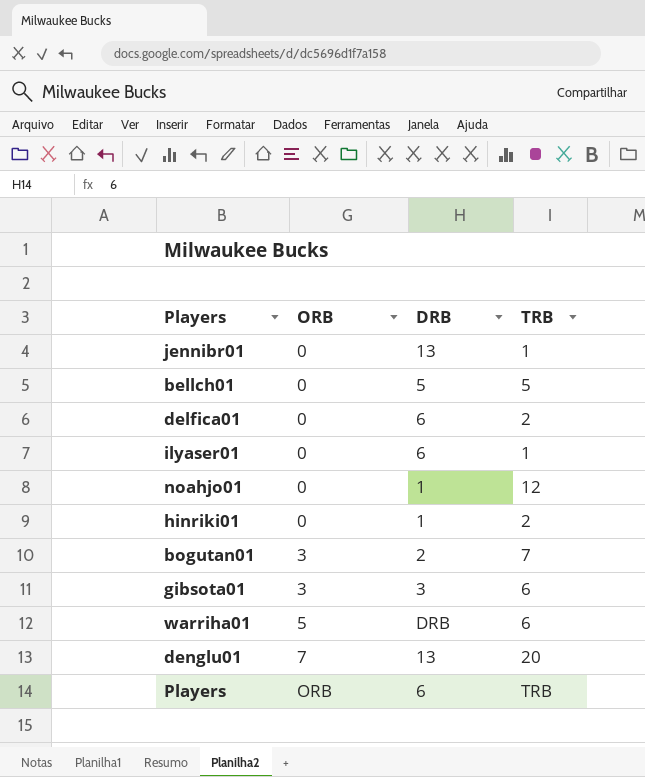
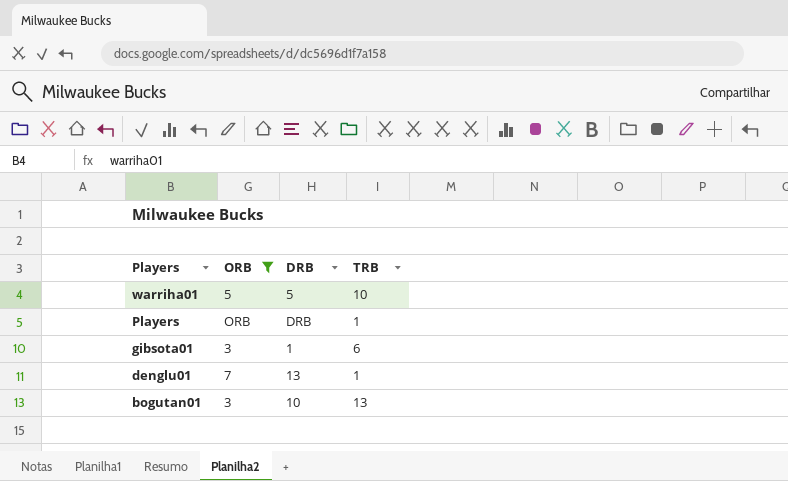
filter: none -> ORB != 0
row order: ORB ascending -> Players descending
warriha01 | DRB: DRB -> 5
warriha01 | TRB: 6 -> 10
Players | DRB: 6 -> DRB
Players | TRB: TRB -> 1
gibsota01 | DRB: 3 -> 1
denglu01 | TRB: 20 -> 1
bogutan01 | DRB: 2 -> 10
bogutan01 | TRB: 7 -> 13

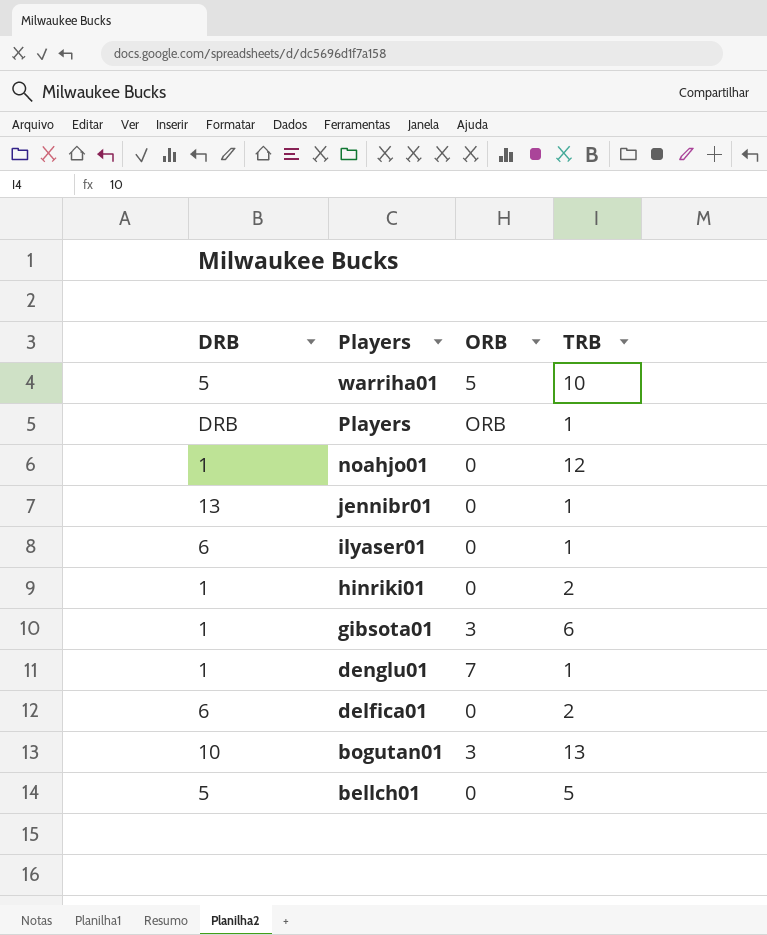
filter: ORB != 0 -> none
column DRB | position: 3 -> 1
denglu01 | DRB: 13 -> 1

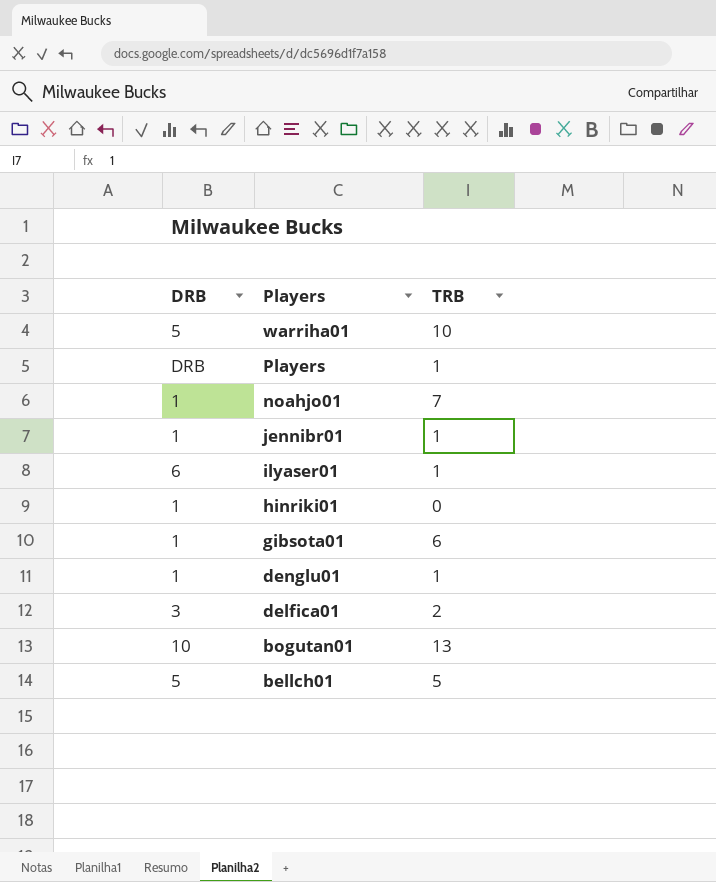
column ORB | position: 3 -> none
noahjo01 | TRB: 12 -> 7
jennibr01 | DRB: 13 -> 1
hinriki01 | TRB: 2 -> 0
delfica01 | DRB: 6 -> 3

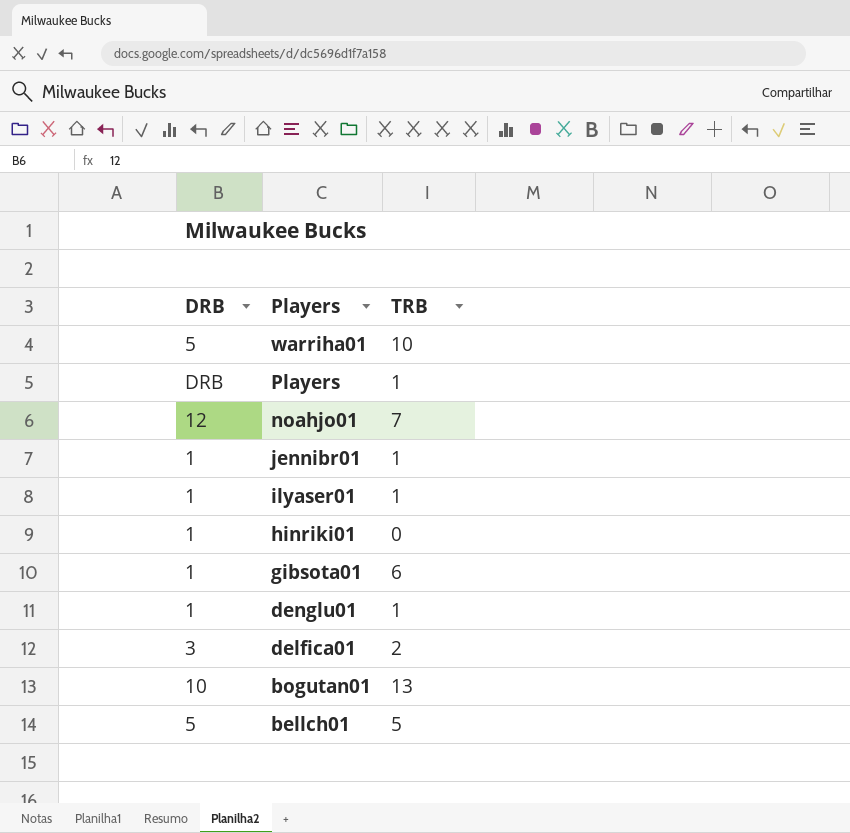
noahjo01 | DRB: 1 -> 12
ilyaser01 | DRB: 6 -> 1

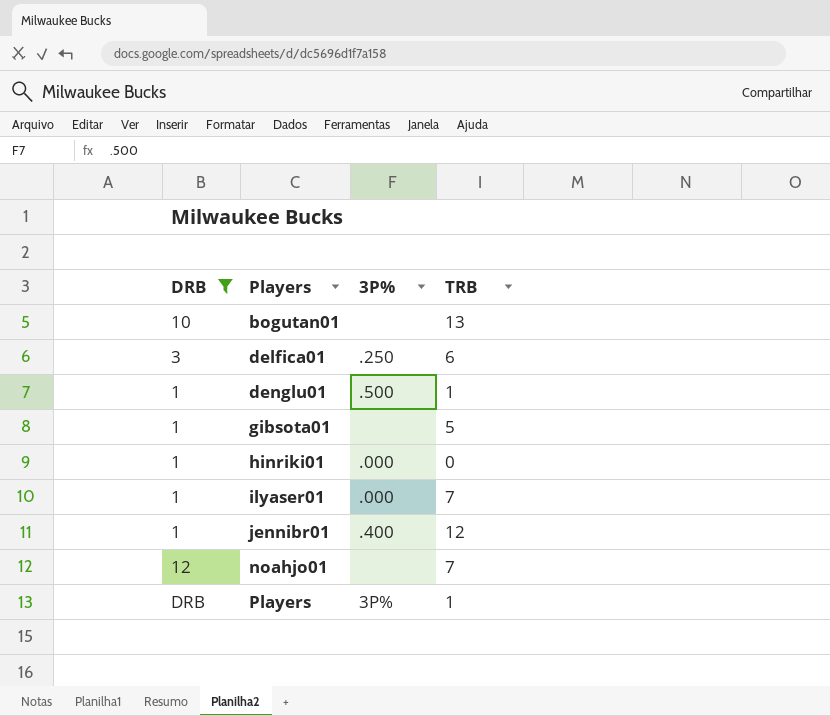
filter: none -> DRB != 5
row order: Players descending -> Players ascending
column 3P% | position: none -> 3
delfica01 | TRB: 2 -> 6
gibsota01 | TRB: 6 -> 5
ilyaser01 | TRB: 1 -> 7
jennibr01 | TRB: 1 -> 12

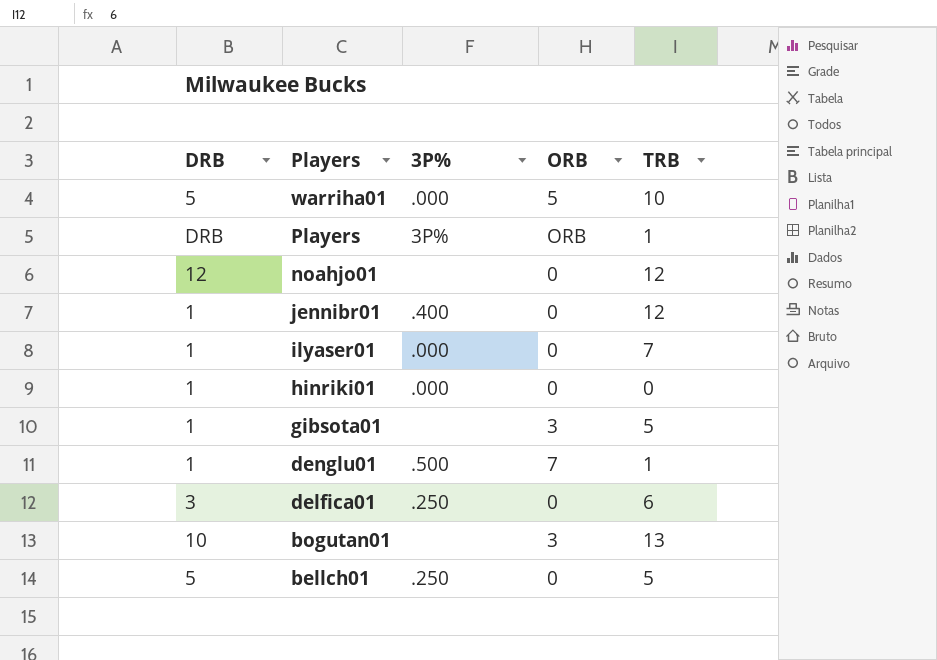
filter: DRB != 5 -> none
row order: Players ascending -> Players descending
column ORB | position: none -> 4
noahjo01 | TRB: 7 -> 12

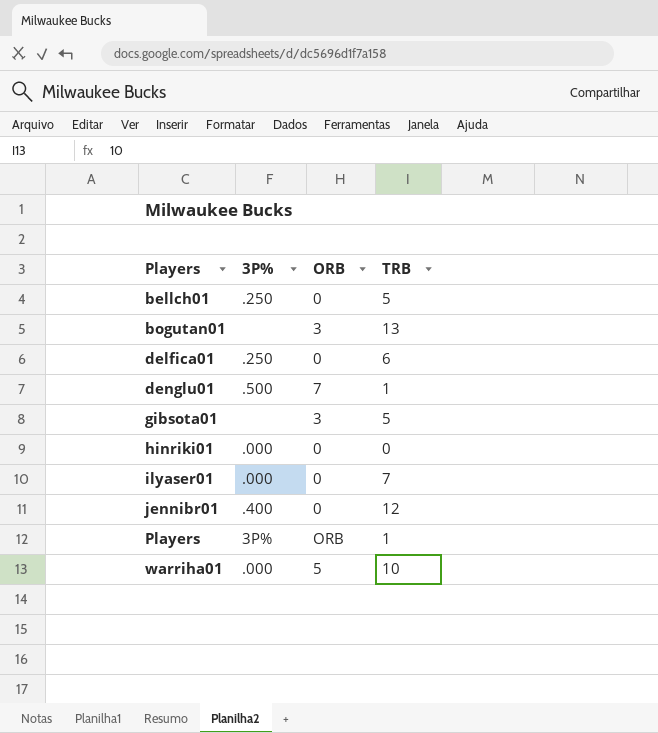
row order: Players descending -> Players ascending
column DRB | position: 1 -> none
row noahjo01: 12 | none | 0 | 12 -> none

